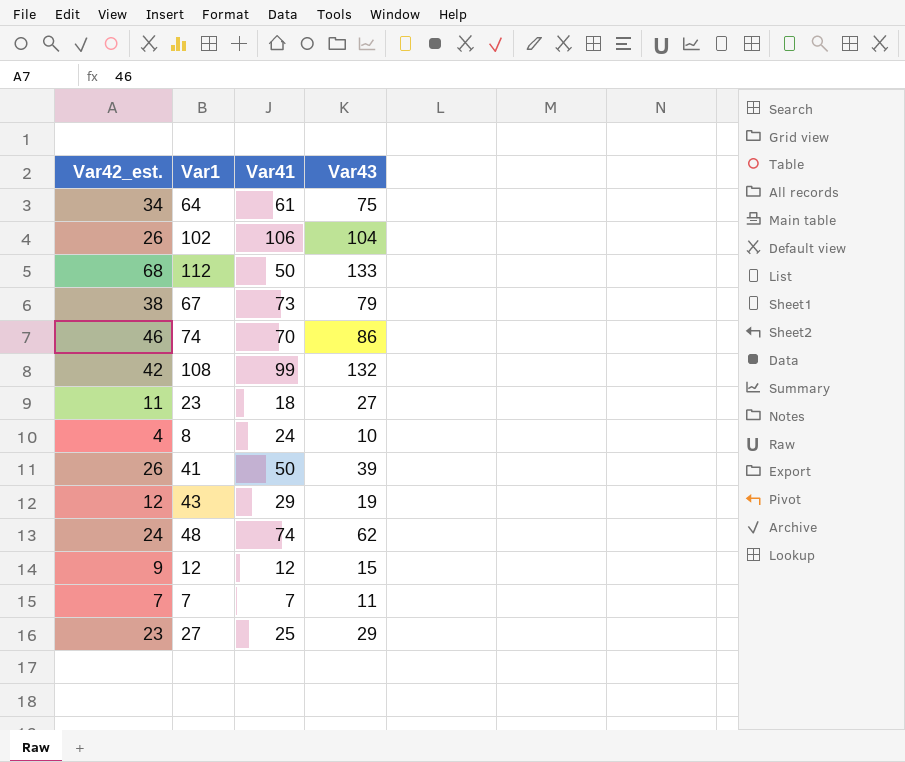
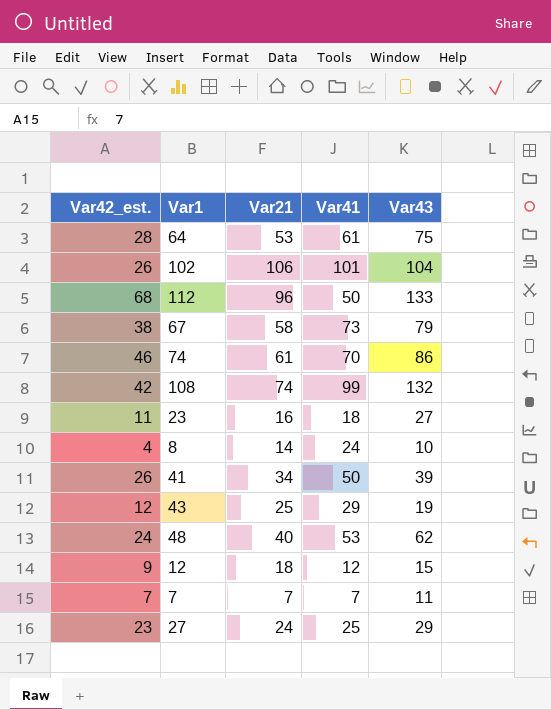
column Var21 | position: none -> 3
64 | Var42_est.: 34 -> 28
102 | Var41: 106 -> 101
48 | Var41: 74 -> 53

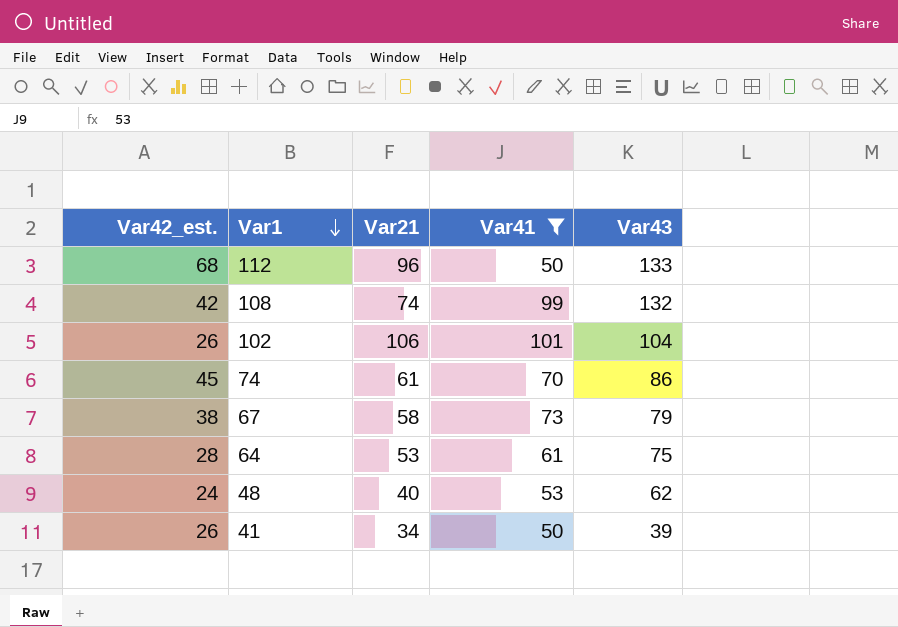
filter: none -> Var41 >= 50
row order: none -> Var1 descending
74 | Var42_est.: 46 -> 45

